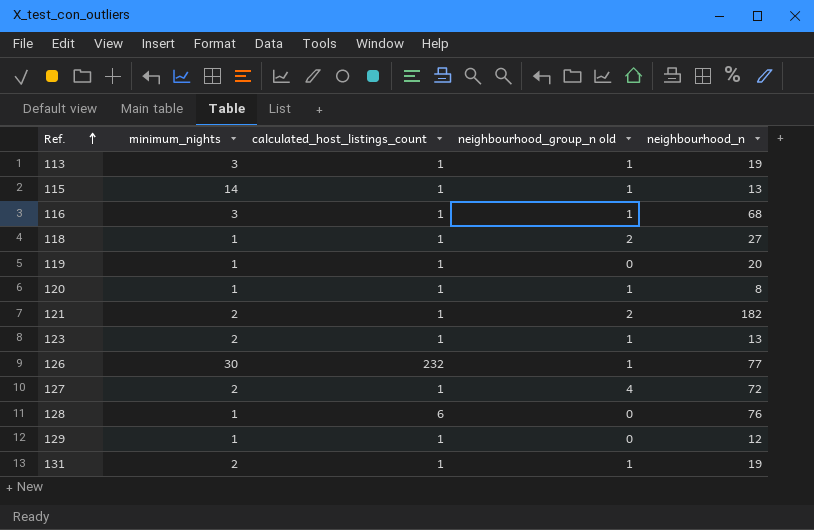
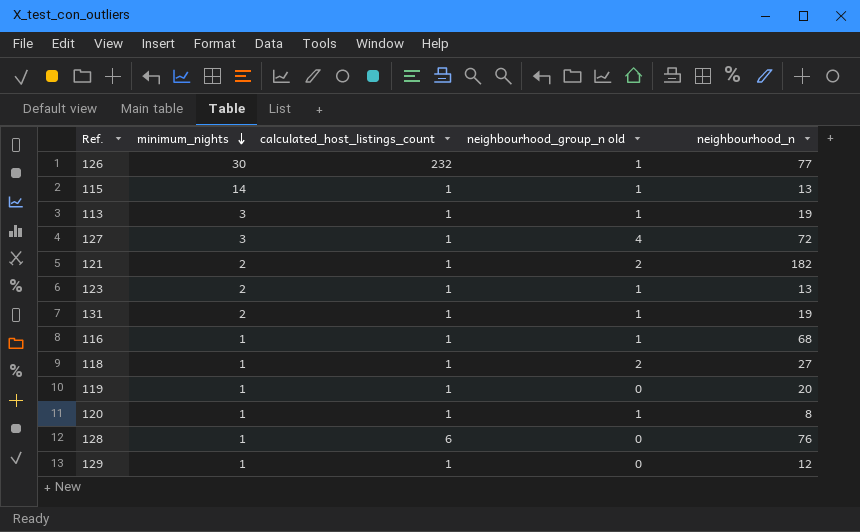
row order: Ref. ascending -> minimum_nights descending
127 | minimum_nights: 2 -> 3
116 | minimum_nights: 3 -> 1

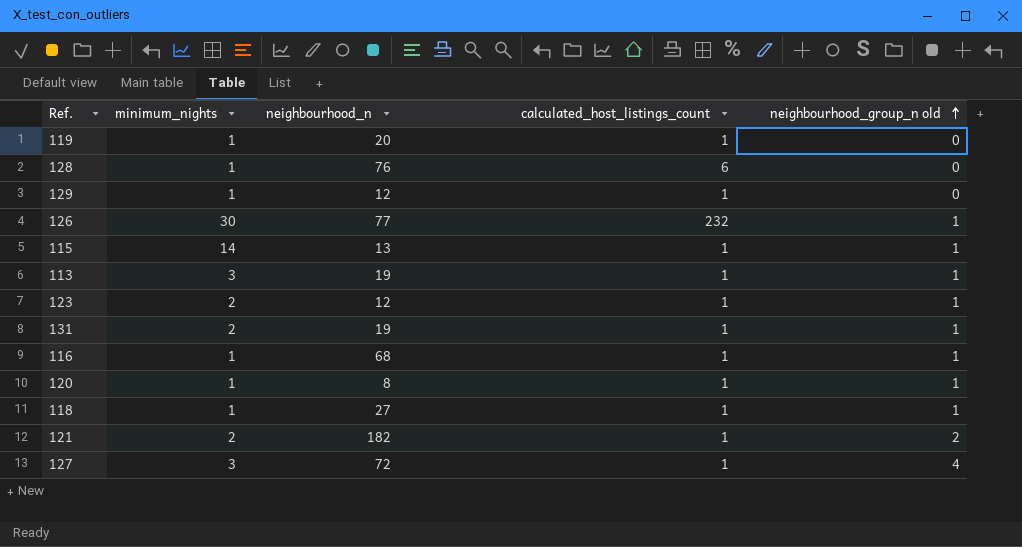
row order: minimum_nights descending -> neighbourhood_group_n old ascending
column neighbourhood_n | position: 5 -> 3
123 | neighbourhood_n: 13 -> 12
118 | neighbourhood_group_n old: 2 -> 1

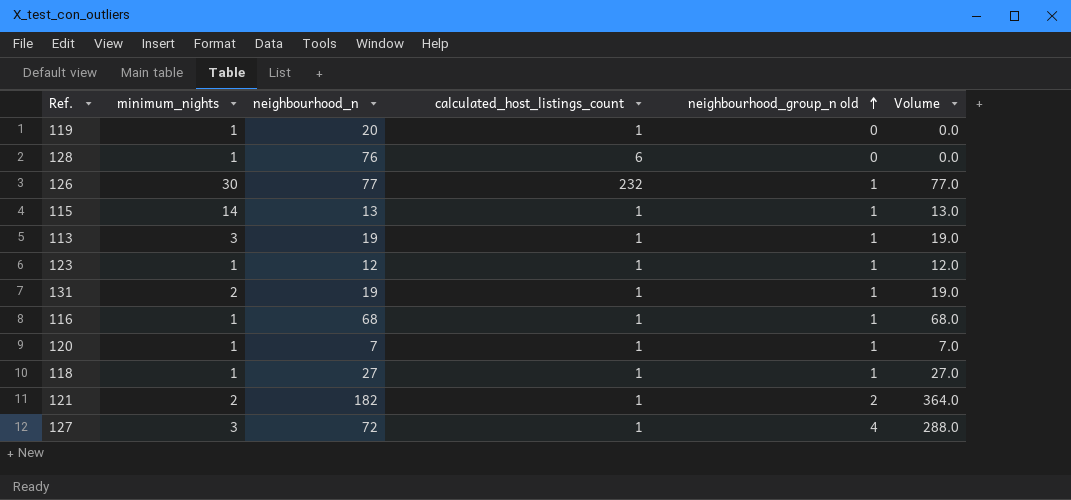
column Volume | formula: none -> [neighbourhood_n] * [neighbourhood_group_n old]
row 129: 1 | 12 | 1 | 0 -> none
123 | minimum_nights: 2 -> 1
120 | neighbourhood_n: 8 -> 7

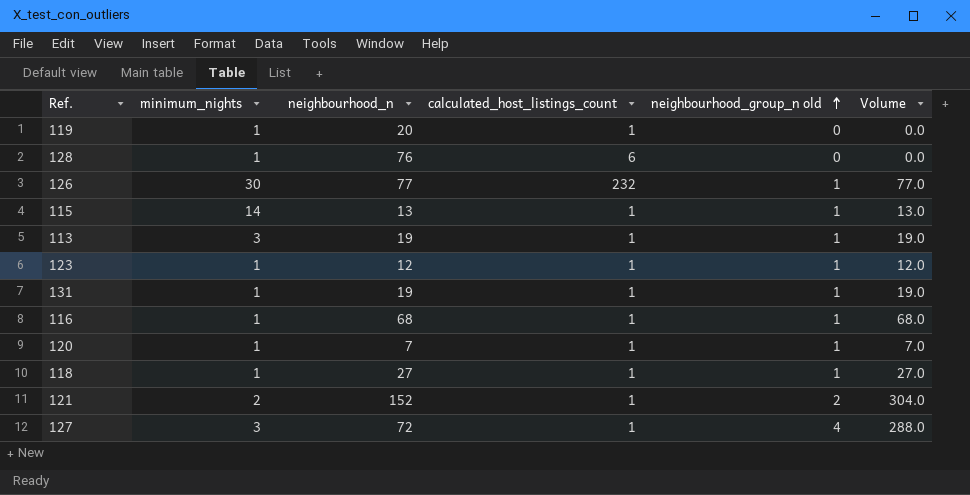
131 | minimum_nights: 2 -> 1
121 | neighbourhood_n: 182 -> 152
121 | Volume: 364.0 -> 304.0

